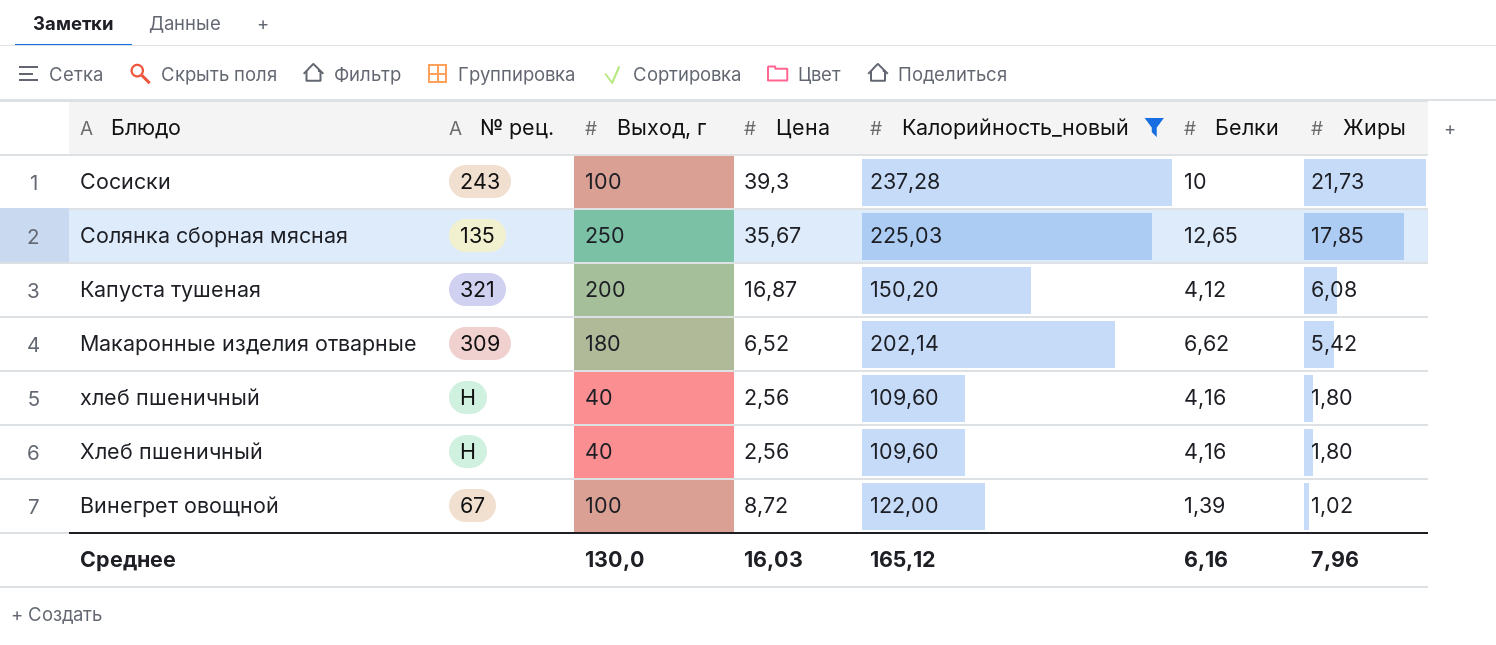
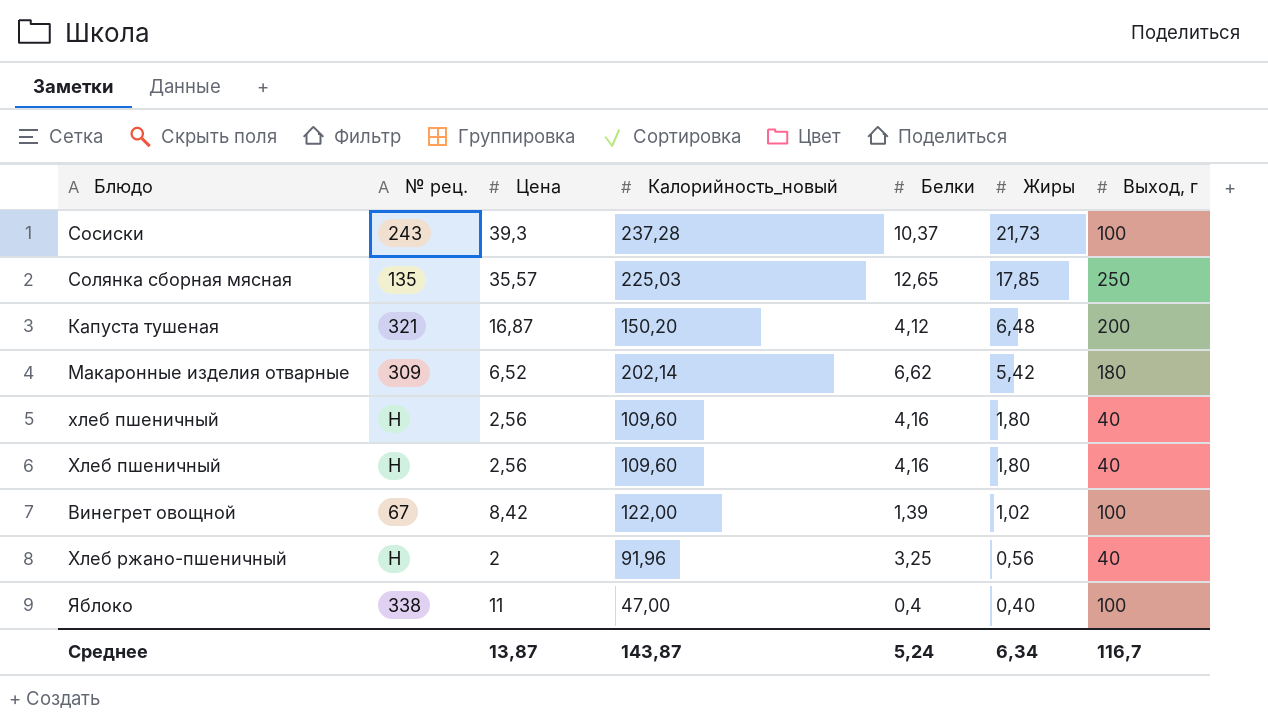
filter: Калорийность_новый >= 109,60 -> none
column Выход, г | position: 3 -> 7
Сосиски | Белки: 10 -> 10,37
Солянка сборная мясная | Цена: 35,67 -> 35,57
Капуста тушеная | Жиры: 6,08 -> 6,48
Винегрет овощной | Цена: 8,72 -> 8,42
Среднее | Цена: 16,03 -> 13,87
Среднее | Калорийность_новый: 165,12 -> 143,87
Среднее | Белки: 6,16 -> 5,24
Среднее | Жиры: 7,96 -> 6,34
Среднее | Выход, г: 130,0 -> 116,7

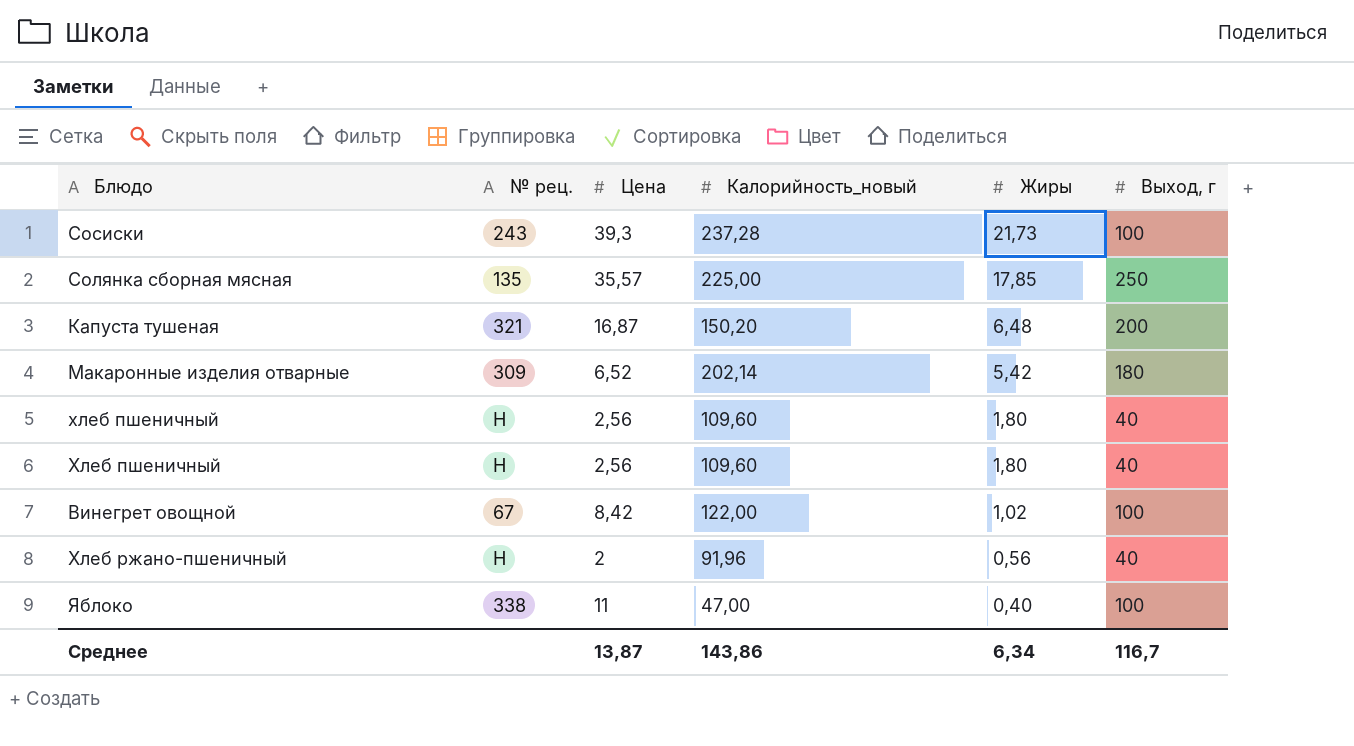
column Белки | position: 5 -> none
Солянка сборная мясная | Калорийность_новый: 225,03 -> 225,00
Среднее | Калорийность_новый: 143,87 -> 143,86

